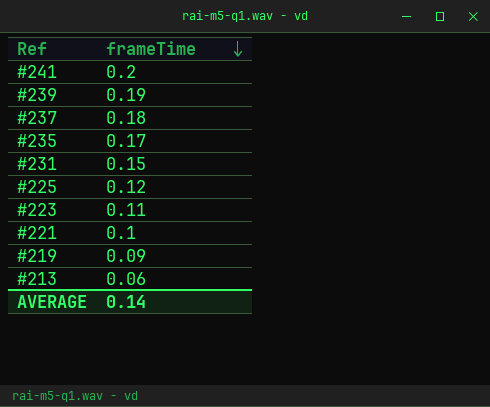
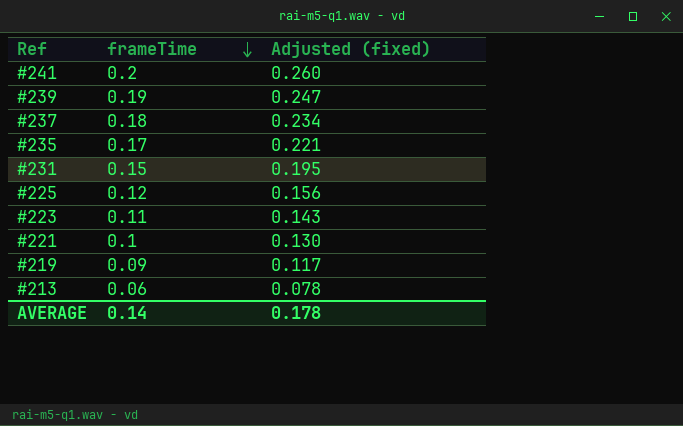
column Adjusted (fixed) | formula: none -> [frameTime] * 1.3

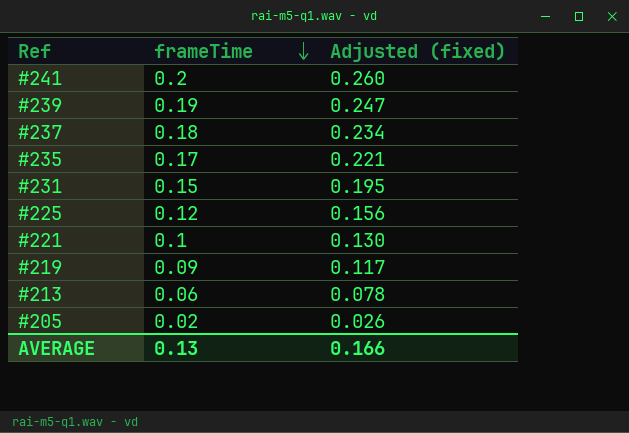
row #223: 0.11 | 0.143 -> none
row #205: none -> 0.02 | 0.026
AVERAGE | frameTime: 0.14 -> 0.13
AVERAGE | Adjusted (fixed): 0.178 -> 0.166

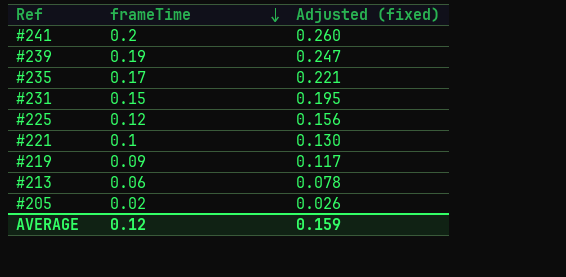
row #237: 0.18 | 0.234 -> none
AVERAGE | frameTime: 0.13 -> 0.12
AVERAGE | Adjusted (fixed): 0.166 -> 0.159

